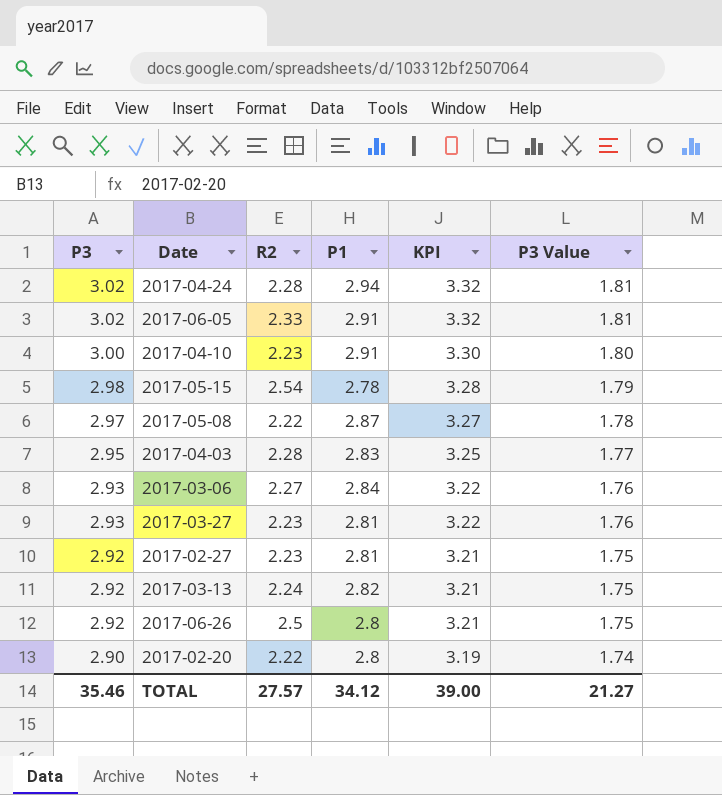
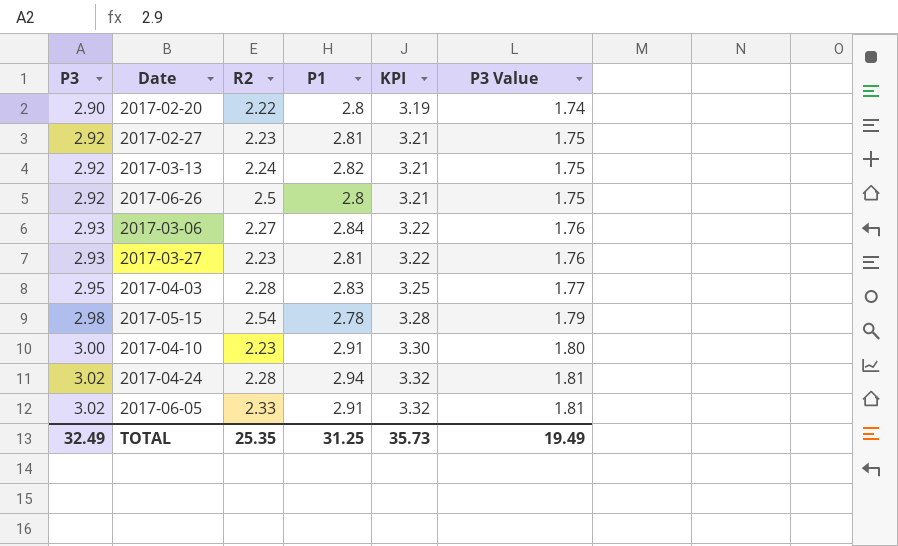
row order: P3 descending -> P3 ascending
row 2017-05-08: 2.97 | 2.22 | 2.87 | 3.27 | 1.78 -> none
TOTAL | P3: 35.46 -> 32.49
TOTAL | R2: 27.57 -> 25.35
TOTAL | P1: 34.12 -> 31.25
TOTAL | KPI: 39.00 -> 35.73
TOTAL | P3 Value: 21.27 -> 19.49

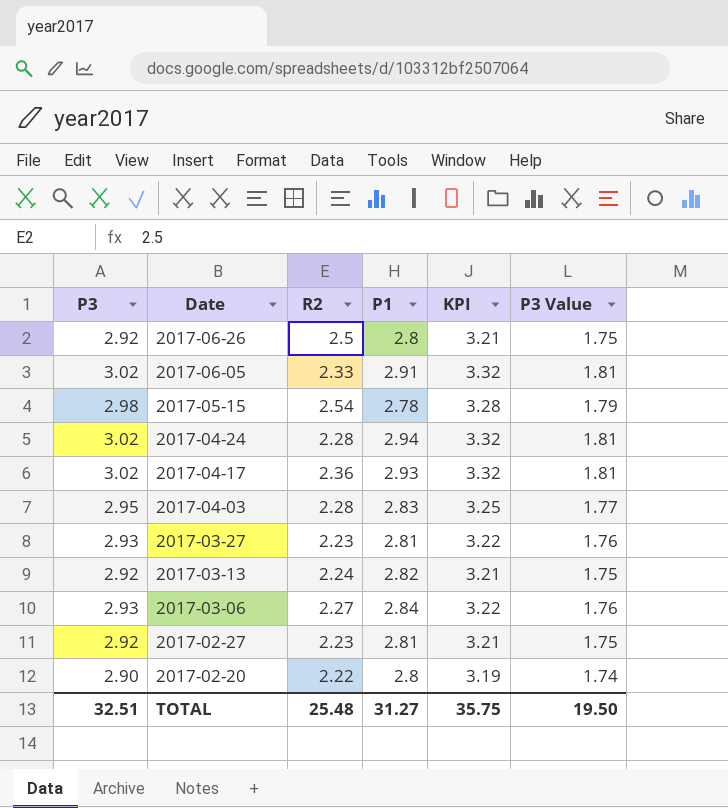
row order: P3 ascending -> Date descending
row 2017-04-10: 3.00 | 2.23 | 2.91 | 3.30 | 1.80 -> none
row 2017-04-17: none -> 3.02 | 2.36 | 2.93 | 3.32 | 1.81
TOTAL | P3: 32.49 -> 32.51
TOTAL | R2: 25.35 -> 25.48
TOTAL | P1: 31.25 -> 31.27
TOTAL | KPI: 35.73 -> 35.75
TOTAL | P3 Value: 19.49 -> 19.50

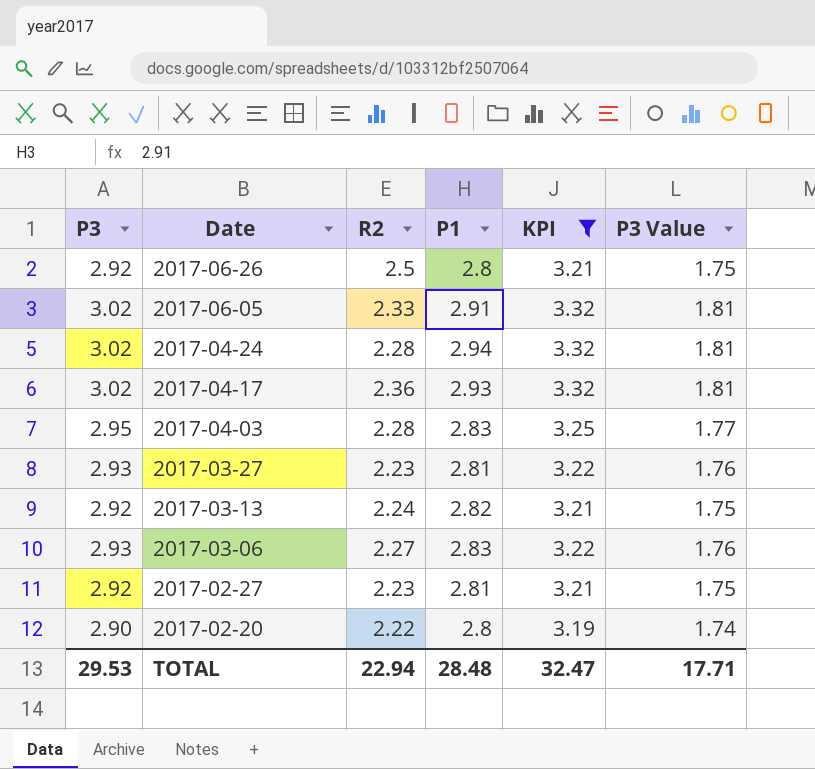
filter: none -> KPI != 3.28
2017-03-06 | P1: 2.84 -> 2.83
TOTAL | P3: 32.51 -> 29.53
TOTAL | R2: 25.48 -> 22.94
TOTAL | P1: 31.27 -> 28.48
TOTAL | KPI: 35.75 -> 32.47
TOTAL | P3 Value: 19.50 -> 17.71

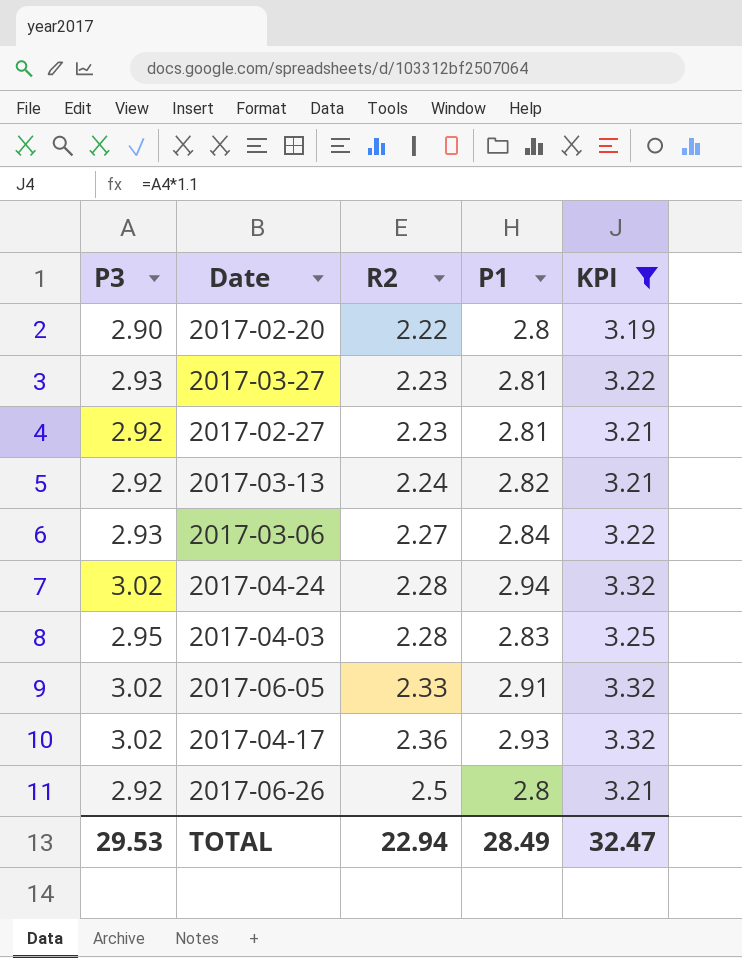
row order: Date descending -> R2 ascending
column P3 Value | formula: [P3] * 0.6 -> none
2017-03-06 | P1: 2.83 -> 2.84
TOTAL | P1: 28.48 -> 28.49

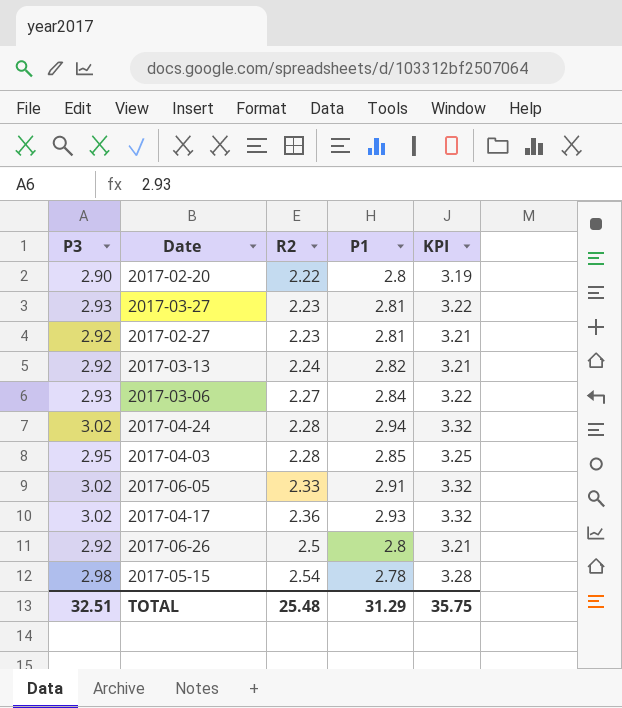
filter: KPI != 3.28 -> none
2017-04-03 | P1: 2.83 -> 2.85
TOTAL | P3: 29.53 -> 32.51
TOTAL | R2: 22.94 -> 25.48
TOTAL | P1: 28.49 -> 31.29
TOTAL | KPI: 32.47 -> 35.75

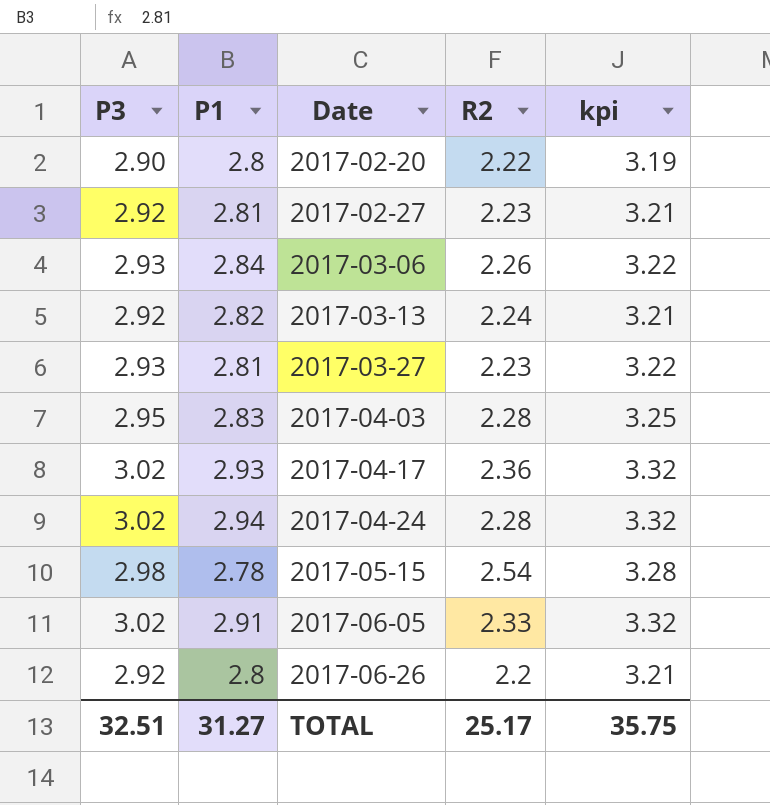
row order: R2 ascending -> Date ascending
column P1 | position: 4 -> 2
column name: KPI -> kpi
2017-03-06 | R2: 2.27 -> 2.26
2017-04-03 | P1: 2.85 -> 2.83
2017-06-26 | R2: 2.5 -> 2.2
TOTAL | P1: 31.29 -> 31.27
TOTAL | R2: 25.48 -> 25.17

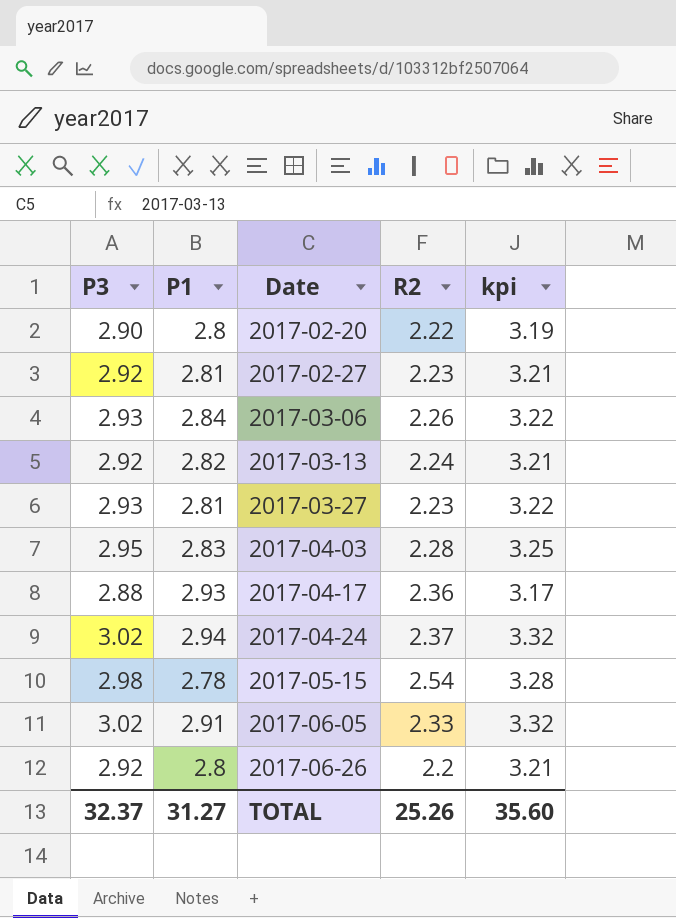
2017-04-17 | P3: 3.02 -> 2.88
2017-04-17 | kpi: 3.32 -> 3.17
2017-04-24 | R2: 2.28 -> 2.37
TOTAL | P3: 32.51 -> 32.37
TOTAL | R2: 25.17 -> 25.26
TOTAL | kpi: 35.75 -> 35.60

